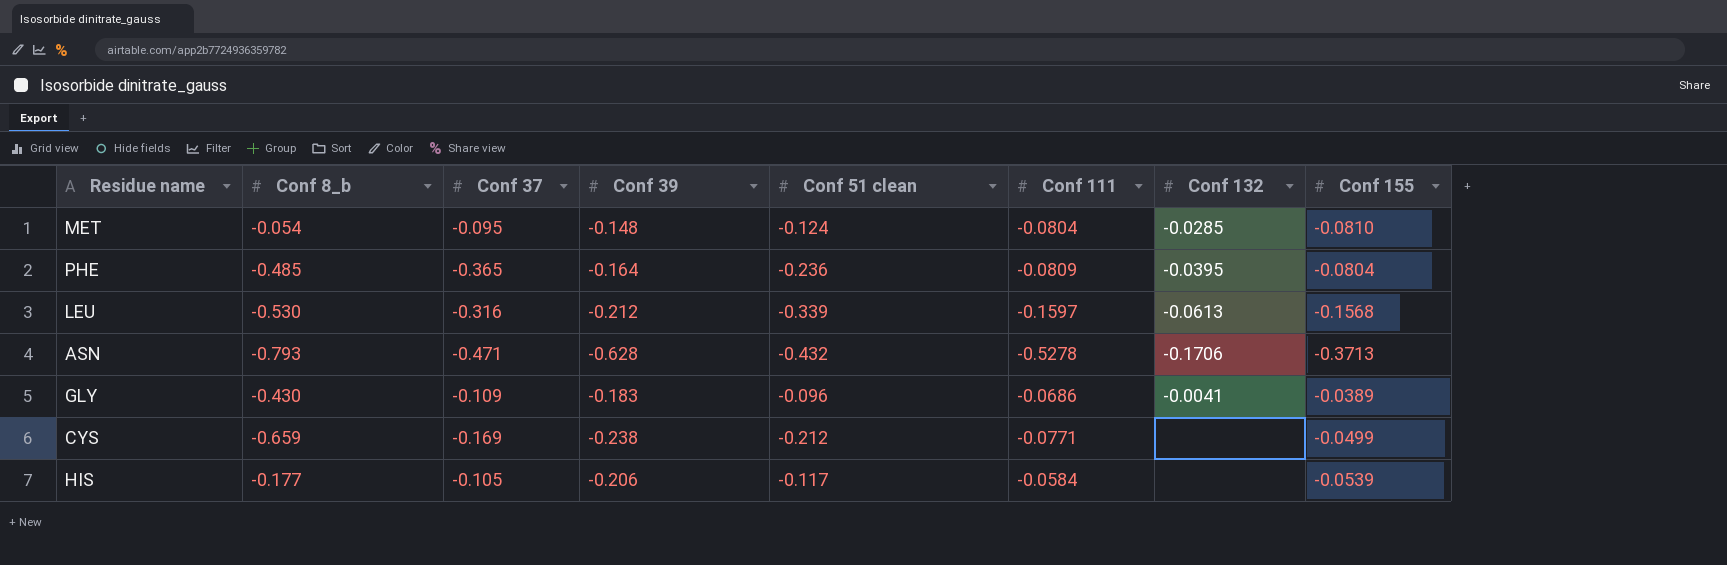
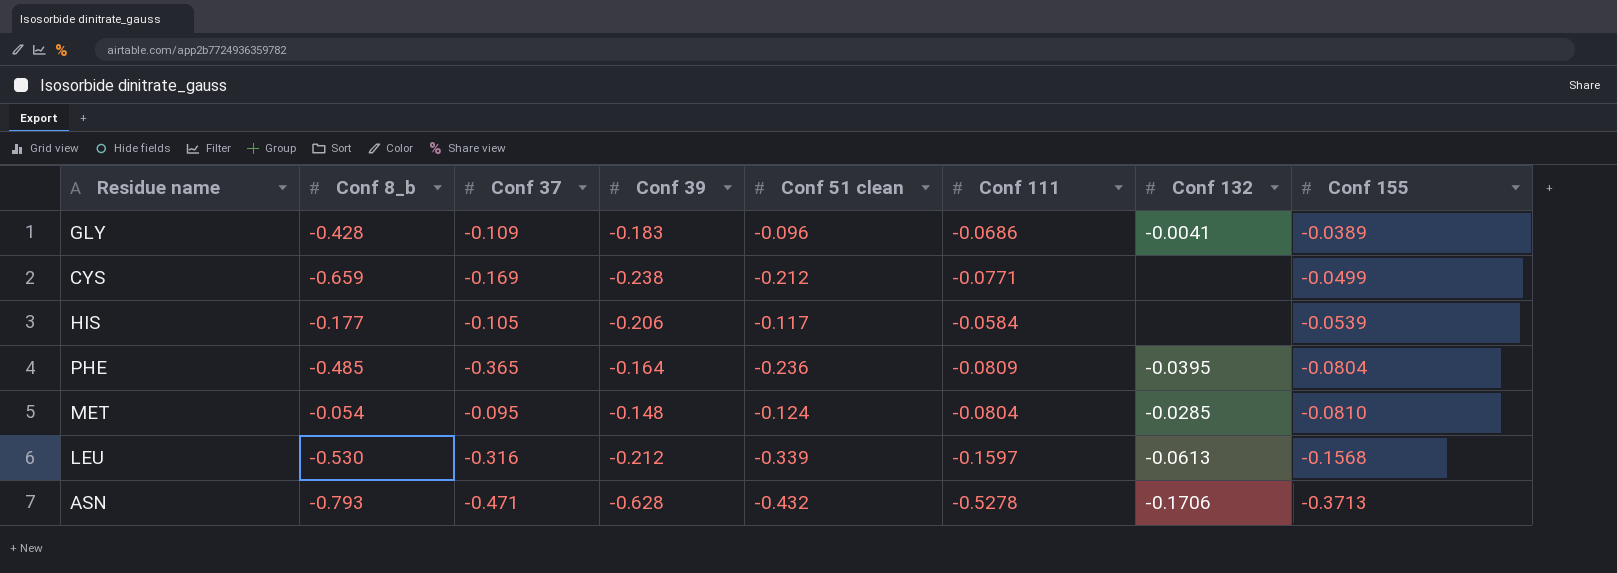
row order: none -> Conf 155 descending
GLY | Conf 8_b: -0.430 -> -0.428

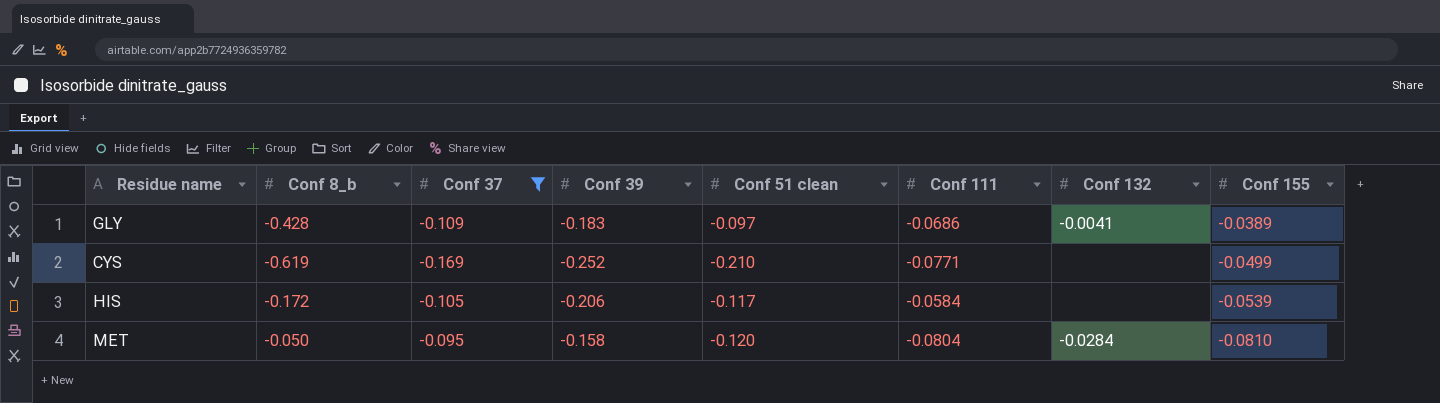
filter: none -> Conf 37 >= -0.169
GLY | Conf 51 clean: -0.096 -> -0.097
CYS | Conf 8_b: -0.659 -> -0.619
CYS | Conf 39: -0.238 -> -0.252
CYS | Conf 51 clean: -0.212 -> -0.210
HIS | Conf 8_b: -0.177 -> -0.172
MET | Conf 8_b: -0.054 -> -0.050
MET | Conf 39: -0.148 -> -0.158
MET | Conf 51 clean: -0.124 -> -0.120
MET | Conf 132: -0.0285 -> -0.0284

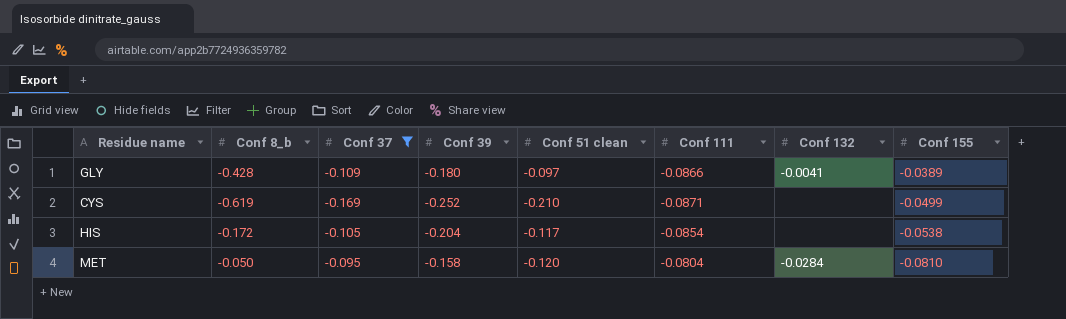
GLY | Conf 39: -0.183 -> -0.180
GLY | Conf 111: -0.0686 -> -0.0866
CYS | Conf 111: -0.0771 -> -0.0871
HIS | Conf 39: -0.206 -> -0.204
HIS | Conf 111: -0.0584 -> -0.0854
HIS | Conf 155: -0.0539 -> -0.0538

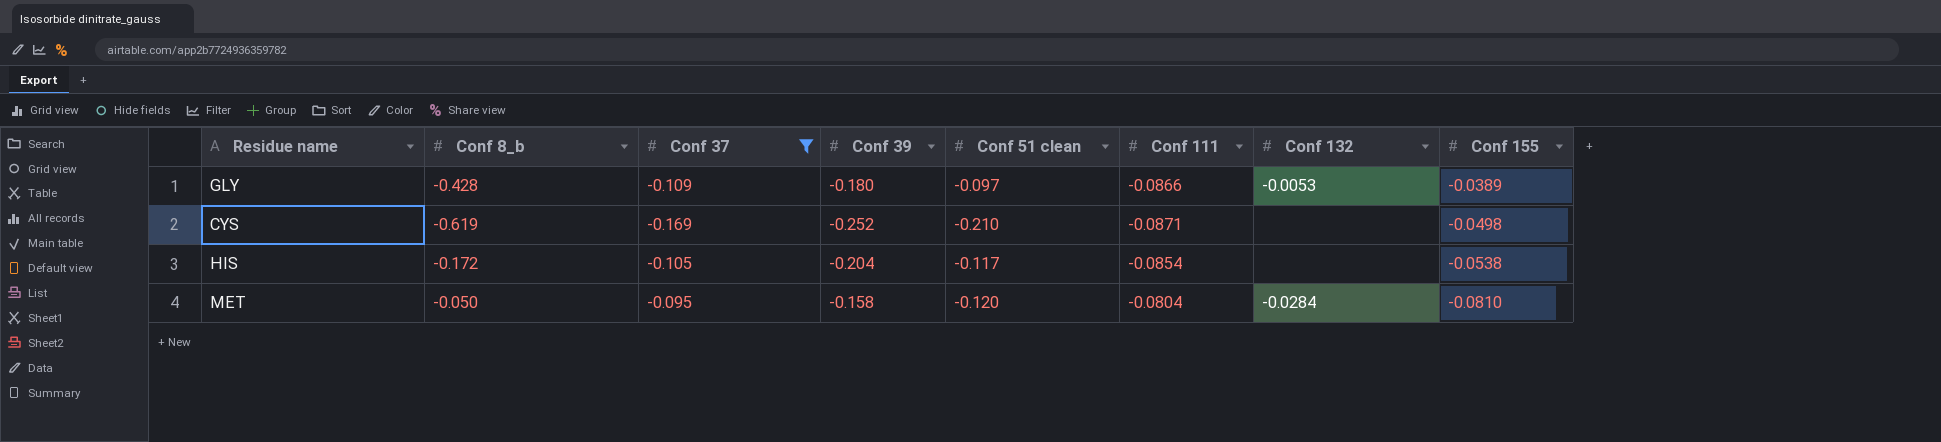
GLY | Conf 132: -0.0041 -> -0.0053
CYS | Conf 155: -0.0499 -> -0.0498

